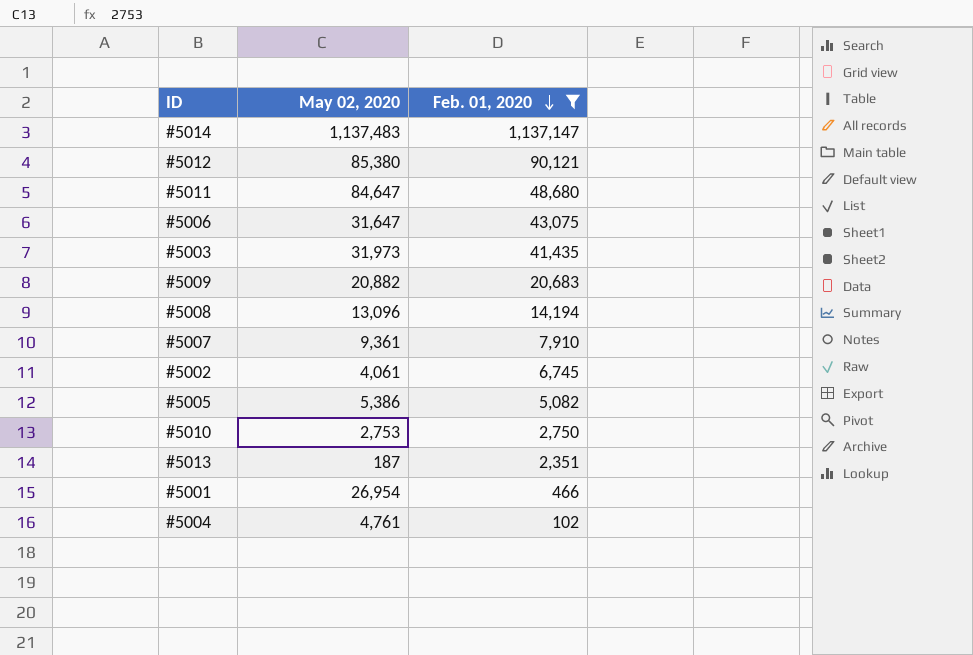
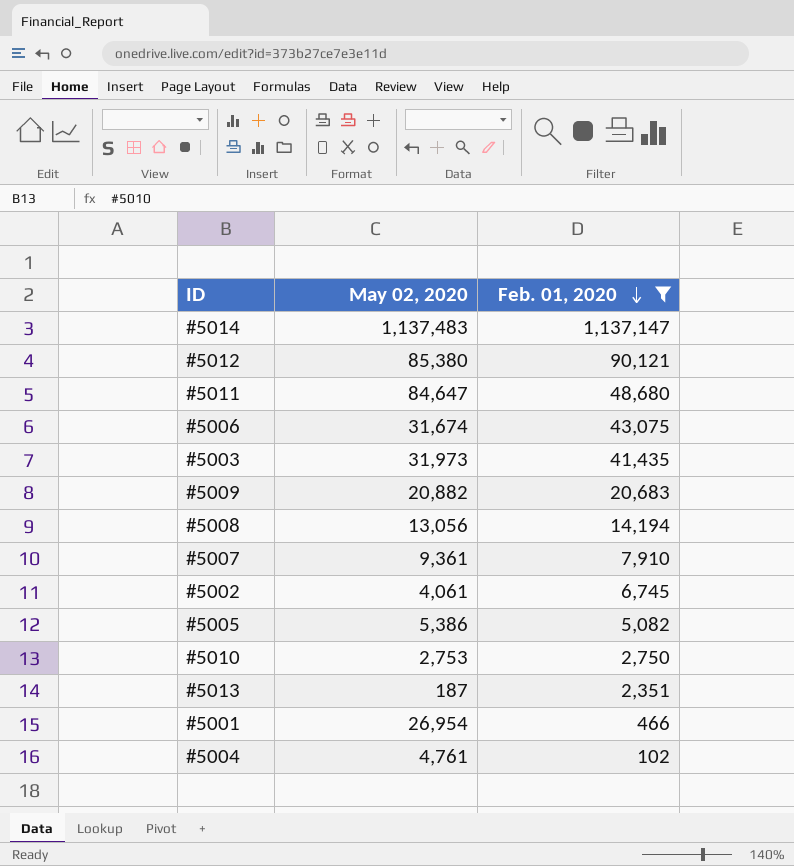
#5006 | May 02, 2020: 31,647 -> 31,674
#5008 | May 02, 2020: 13,096 -> 13,056

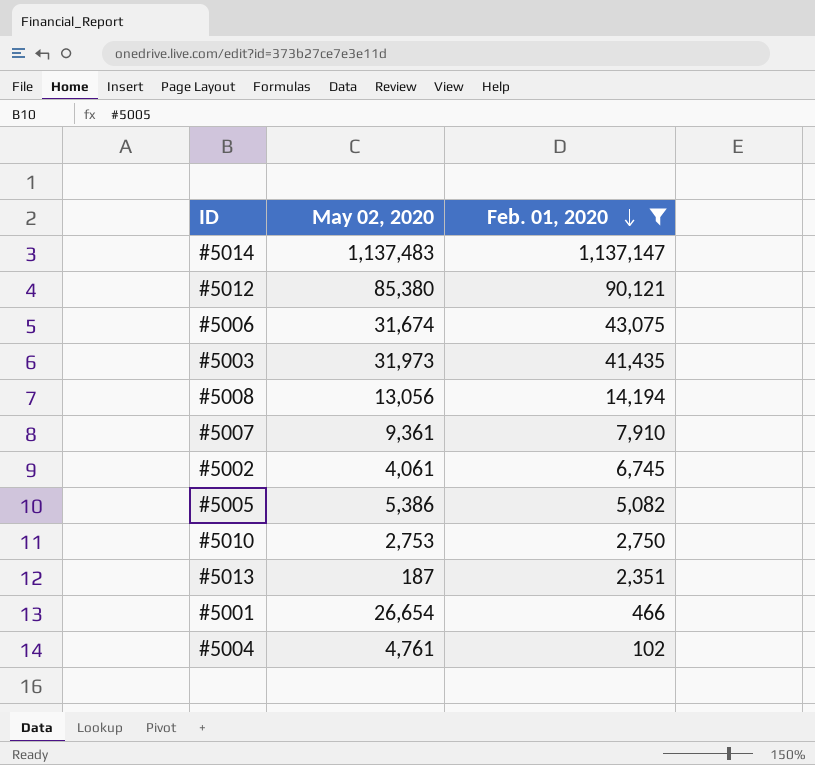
row #5011: 84,647 | 48,680 -> none
row #5009: 20,882 | 20,683 -> none
#5001 | May 02, 2020: 26,954 -> 26,654

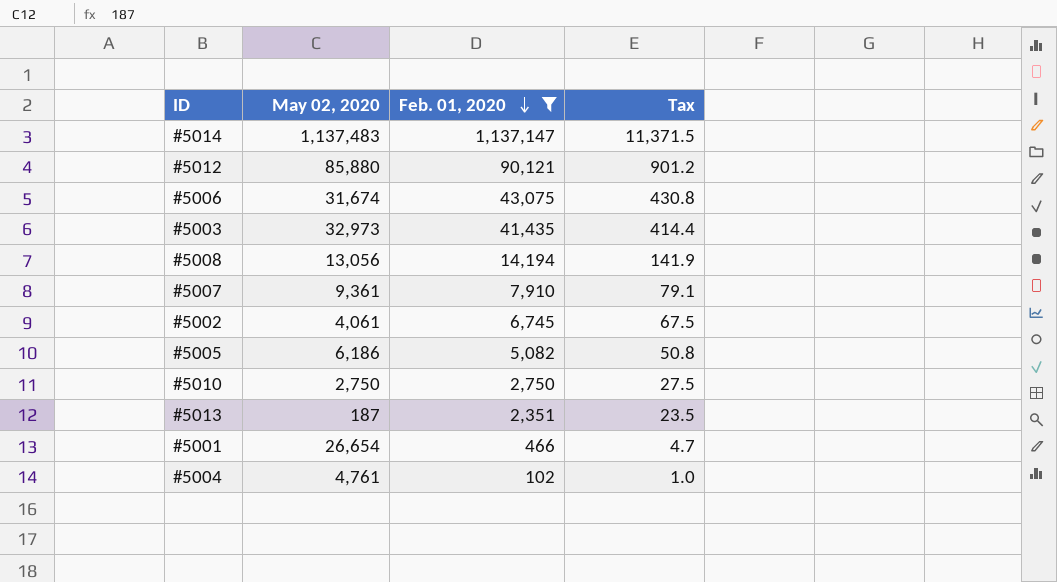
column Tax | formula: none -> [Feb. 01, 2020] * 0.01
#5012 | May 02, 2020: 85,380 -> 85,880
#5003 | May 02, 2020: 31,973 -> 32,973
#5005 | May 02, 2020: 5,386 -> 6,186
#5010 | May 02, 2020: 2,753 -> 2,750

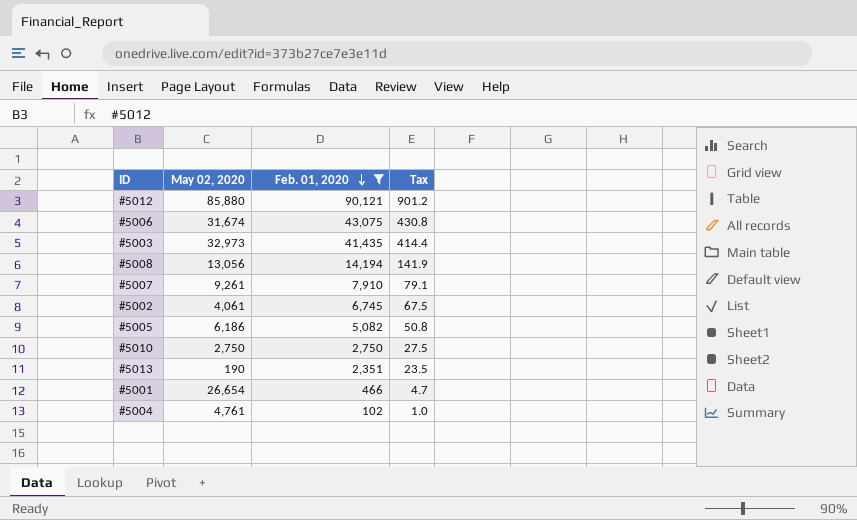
row #5014: 1,137,483 | 1,137,147 | 11,371.5 -> none
#5007 | May 02, 2020: 9,361 -> 9,261
#5013 | May 02, 2020: 187 -> 190

